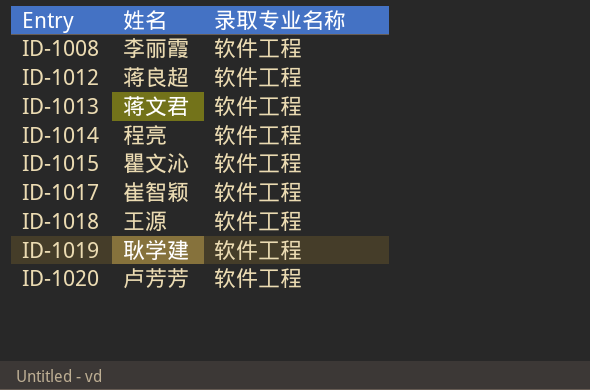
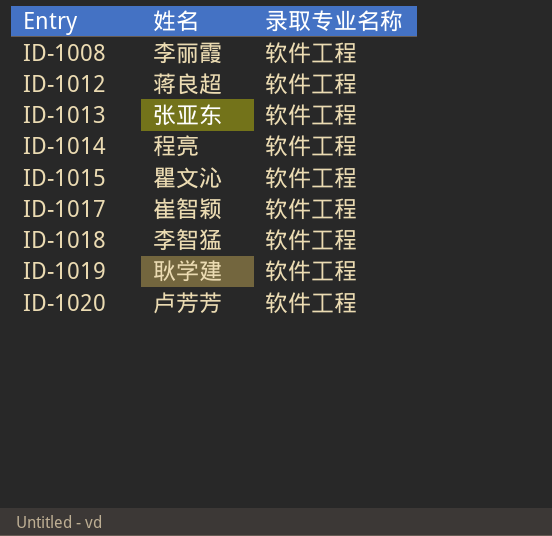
ID-1013 | 姓名: 蒋文君 -> 张亚东
ID-1018 | 姓名: 王源 -> 李智猛

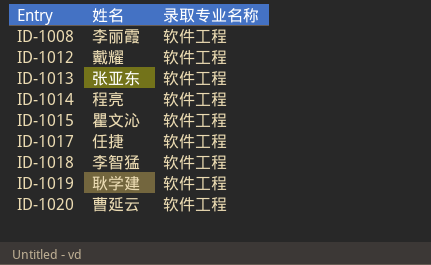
ID-1012 | 姓名: 蒋良超 -> 戴耀
ID-1017 | 姓名: 崔智颖 -> 任捷
ID-1020 | 姓名: 卢芳芳 -> 曹延云

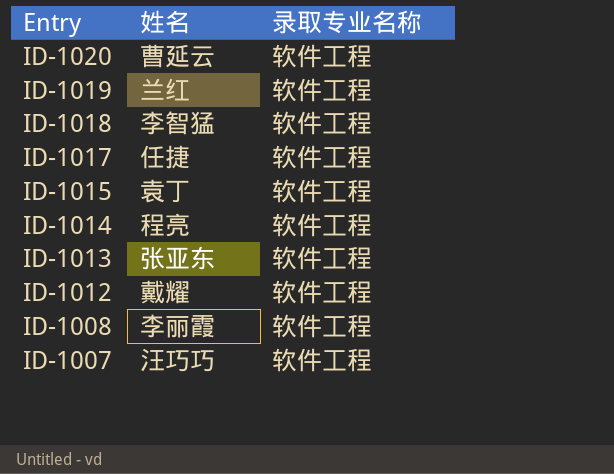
row order: Entry ascending -> Entry descending
ID-1019 | 姓名: 耿学建 -> 兰红
ID-1015 | 姓名: 瞿文沁 -> 袁丁
row ID-1007: none -> 汪巧巧 | 软件工程

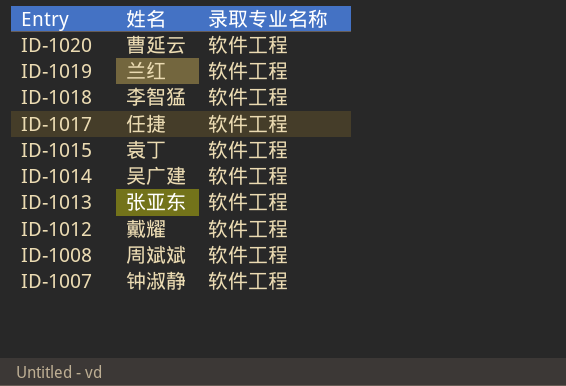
ID-1014 | 姓名: 程亮 -> 吴广建
ID-1008 | 姓名: 李丽霞 -> 周斌斌
ID-1007 | 姓名: 汪巧巧 -> 钟淑静

